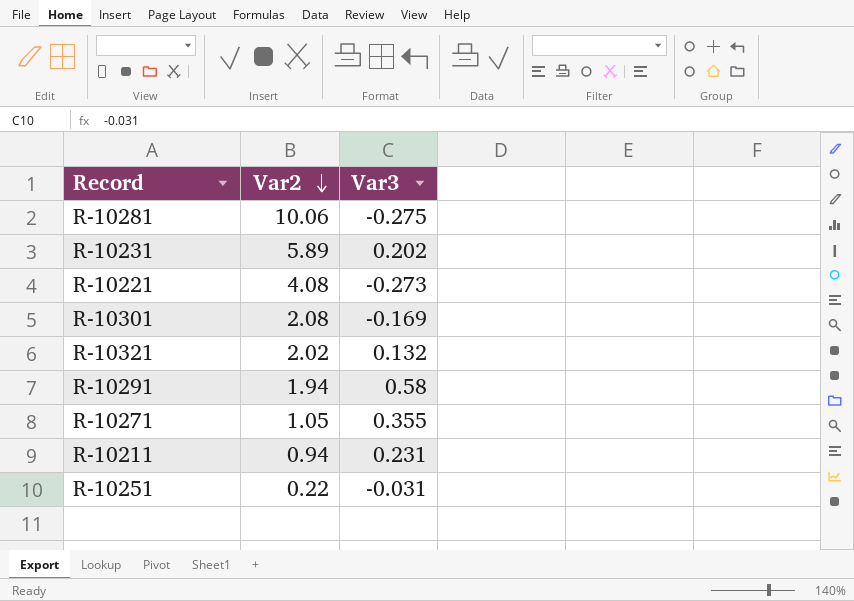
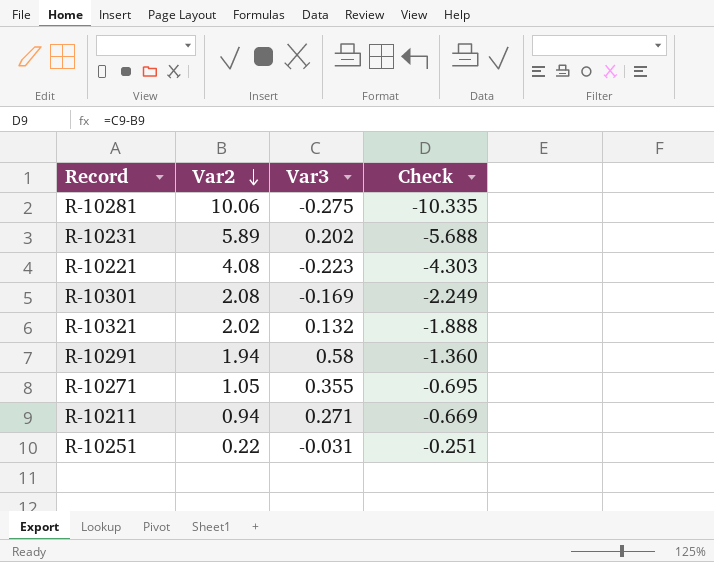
column Check | formula: none -> [Var3] - [Var2]
R-10221 | Var3: -0.273 -> -0.223
R-10211 | Var3: 0.231 -> 0.271

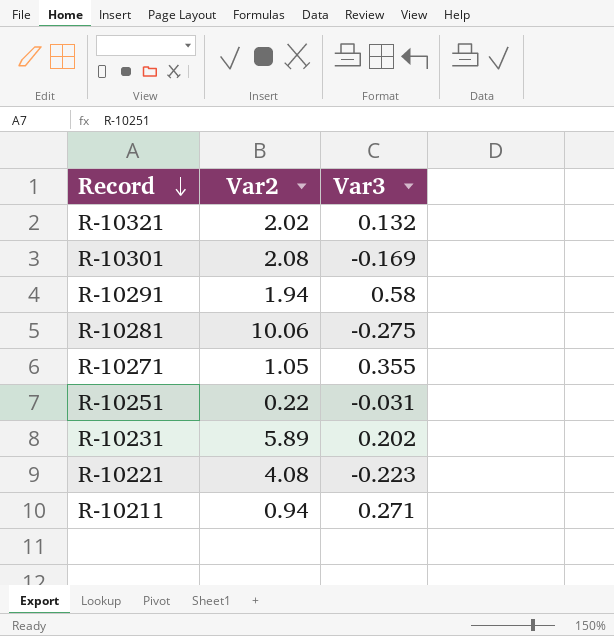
row order: Var2 descending -> Record descending
column Check | formula: [Var3] - [Var2] -> none

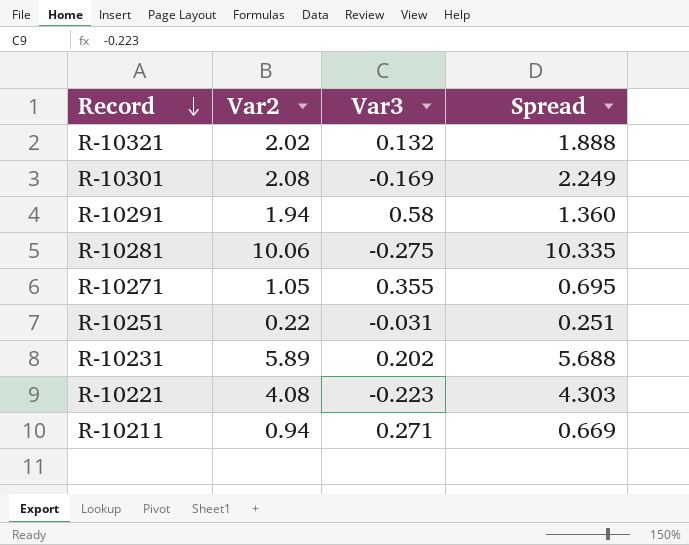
column Spread | formula: none -> [Var2] - [Var3]

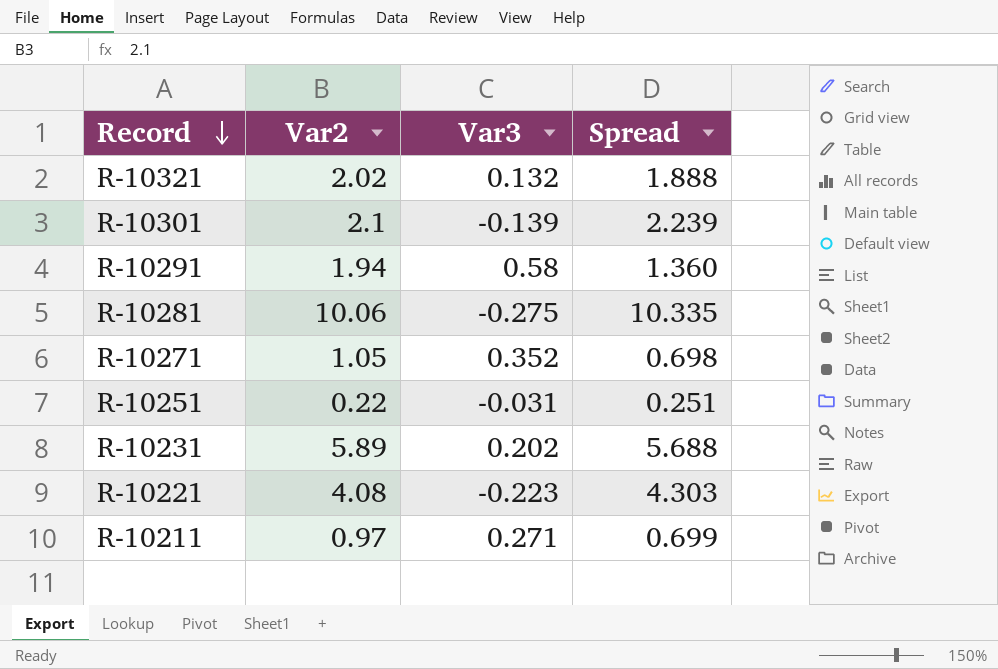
R-10301 | Var2: 2.08 -> 2.1
R-10301 | Var3: -0.169 -> -0.139
R-10301 | Spread: 2.249 -> 2.239
R-10271 | Var3: 0.355 -> 0.352
R-10271 | Spread: 0.695 -> 0.698
R-10211 | Var2: 0.94 -> 0.97
R-10211 | Spread: 0.669 -> 0.699

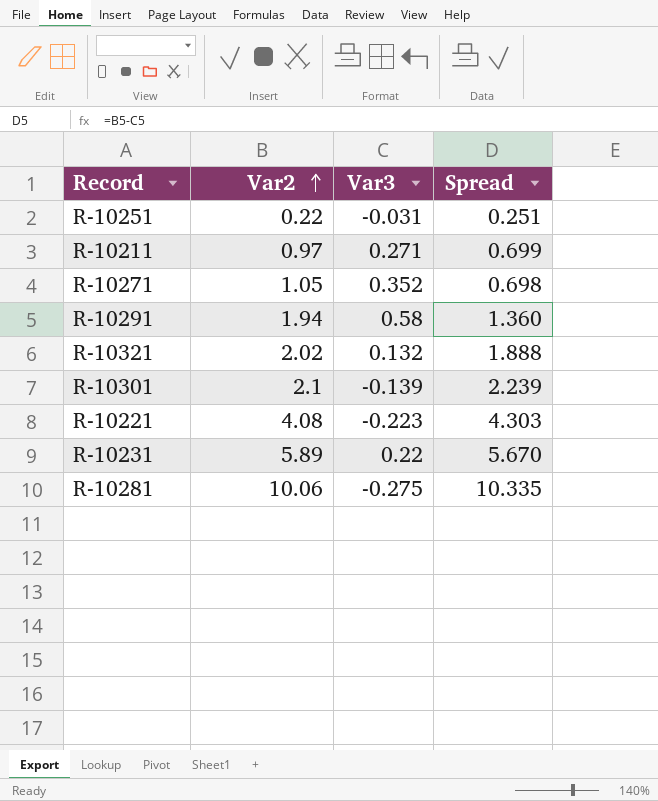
row order: Record descending -> Var2 ascending
R-10231 | Var3: 0.202 -> 0.22
R-10231 | Spread: 5.688 -> 5.670

